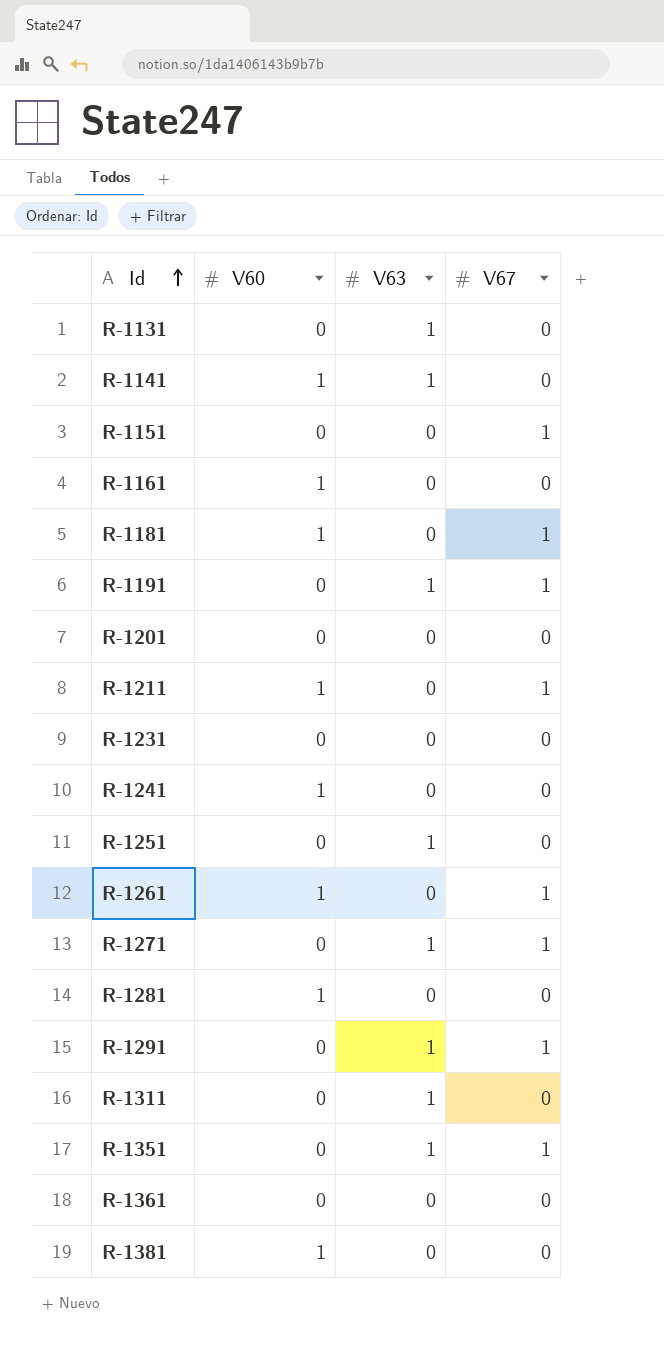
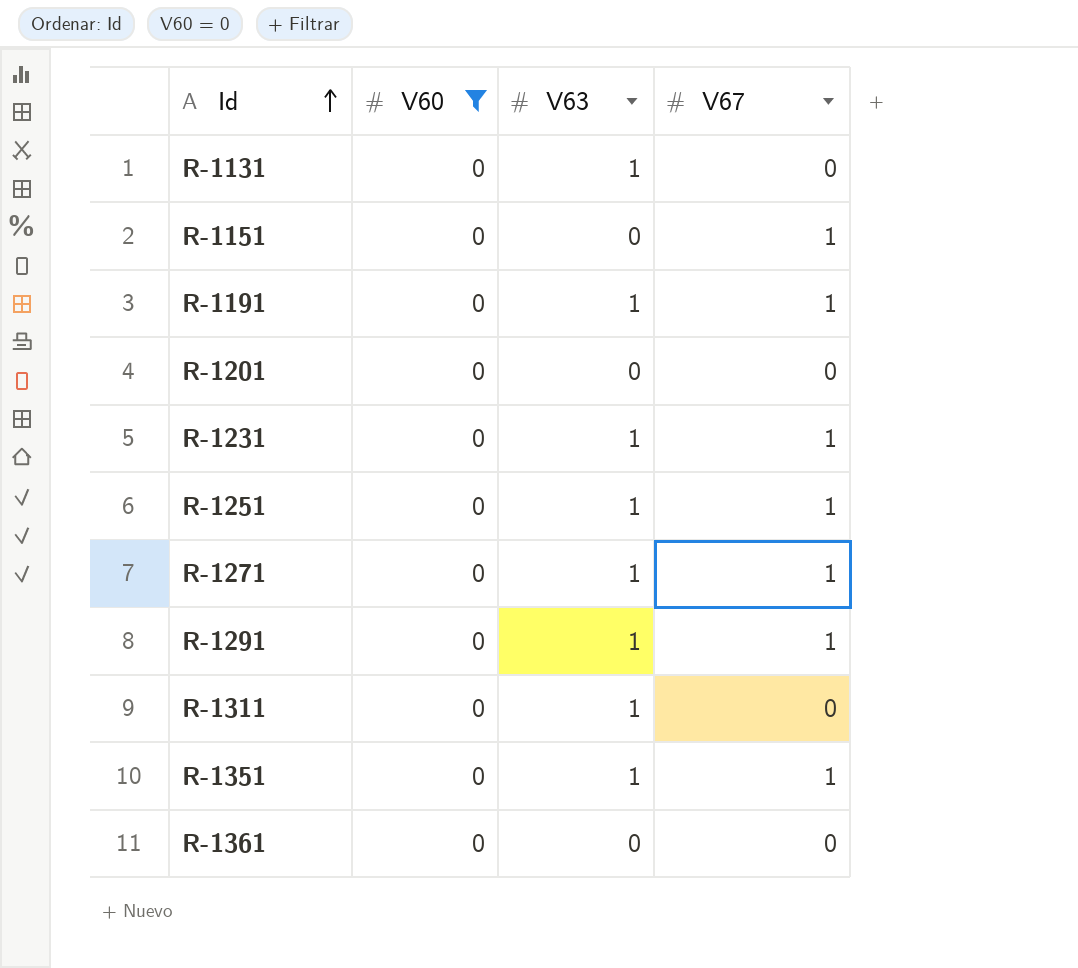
filter: none -> V60 = 0
R-1231 | V63: 0 -> 1
R-1231 | V67: 0 -> 1
R-1251 | V67: 0 -> 1

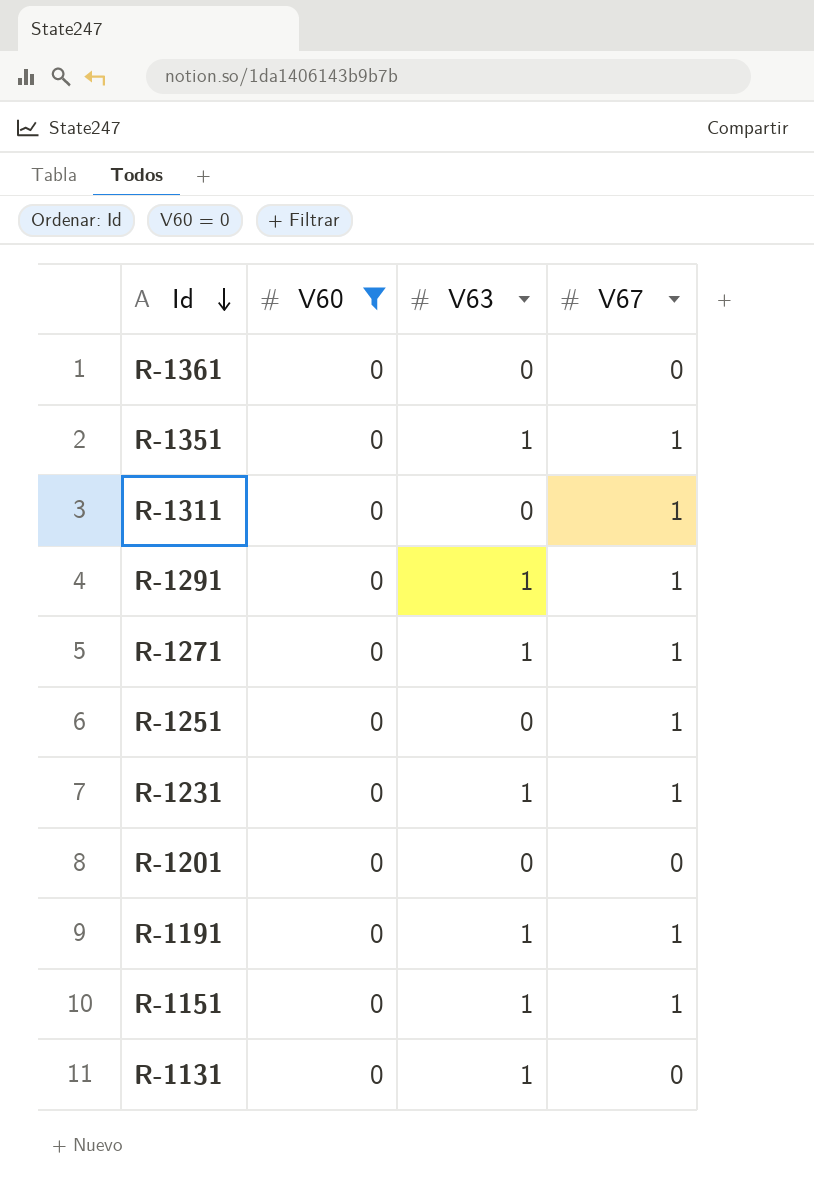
row order: Id ascending -> Id descending
R-1311 | V63: 1 -> 0
R-1311 | V67: 0 -> 1
R-1251 | V63: 1 -> 0
R-1151 | V63: 0 -> 1

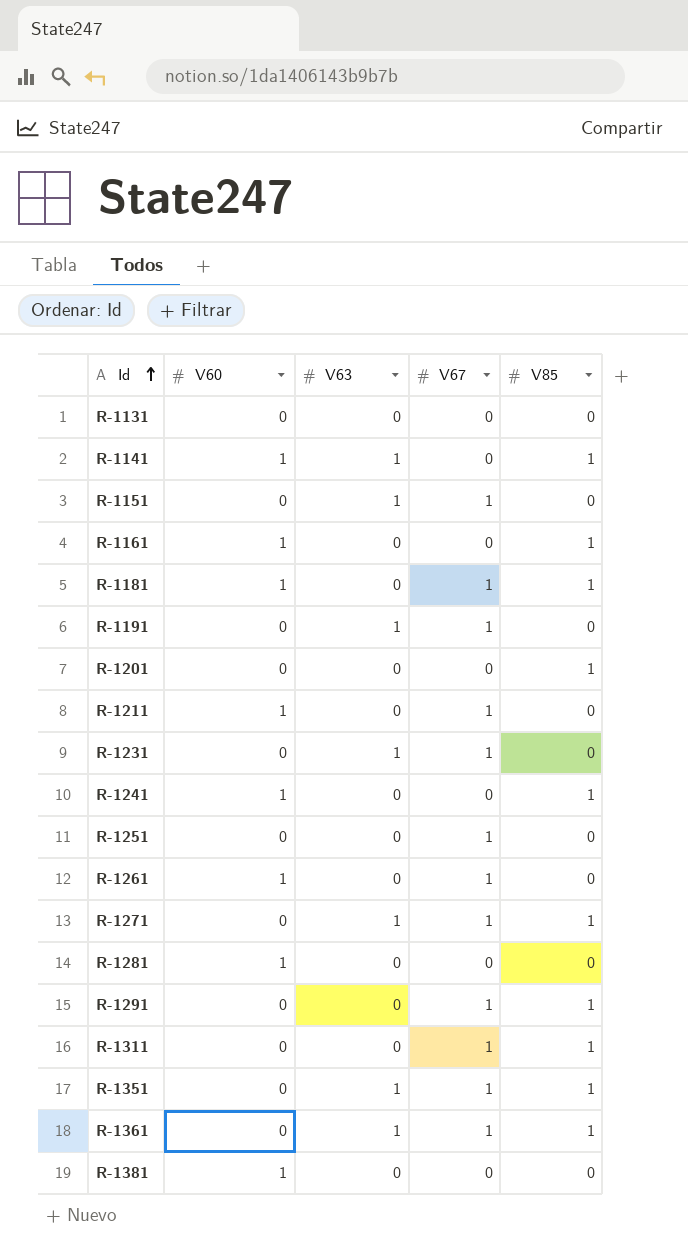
filter: V60 = 0 -> none
row order: Id descending -> Id ascending
column V85 | position: none -> 5
R-1131 | V63: 1 -> 0
R-1291 | V63: 1 -> 0
R-1361 | V63: 0 -> 1
R-1361 | V67: 0 -> 1

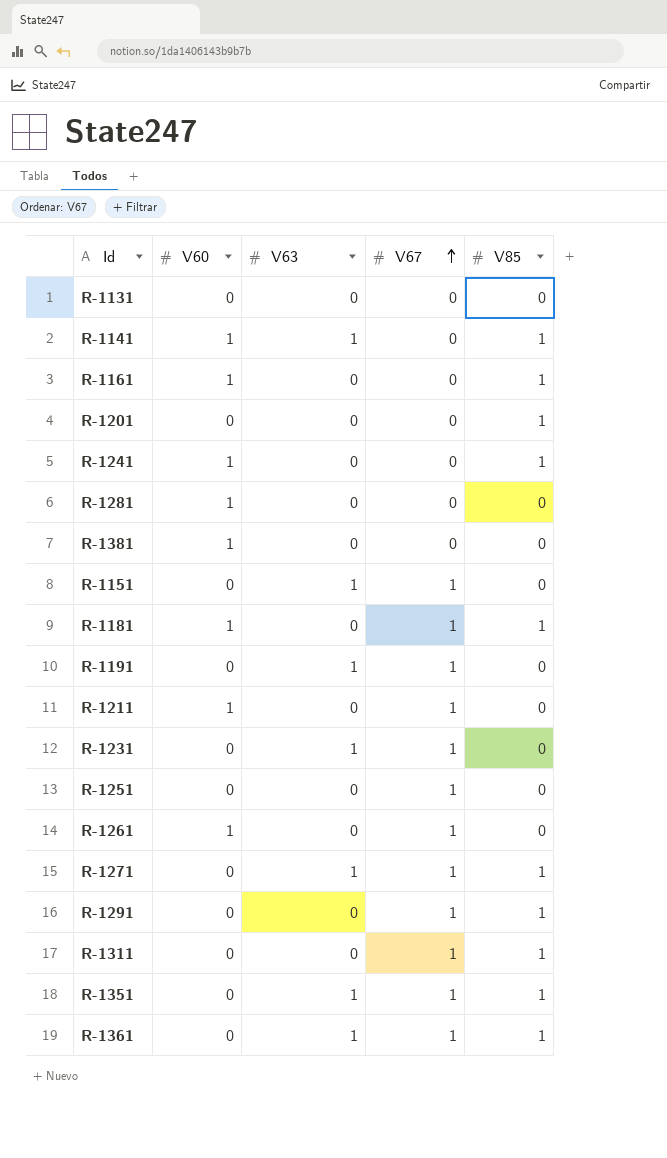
row order: Id ascending -> V67 ascending

